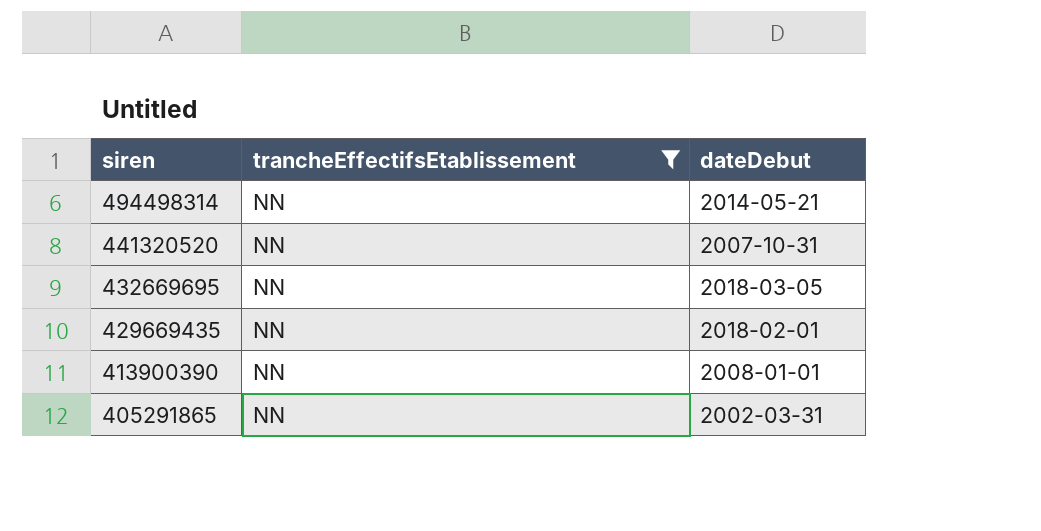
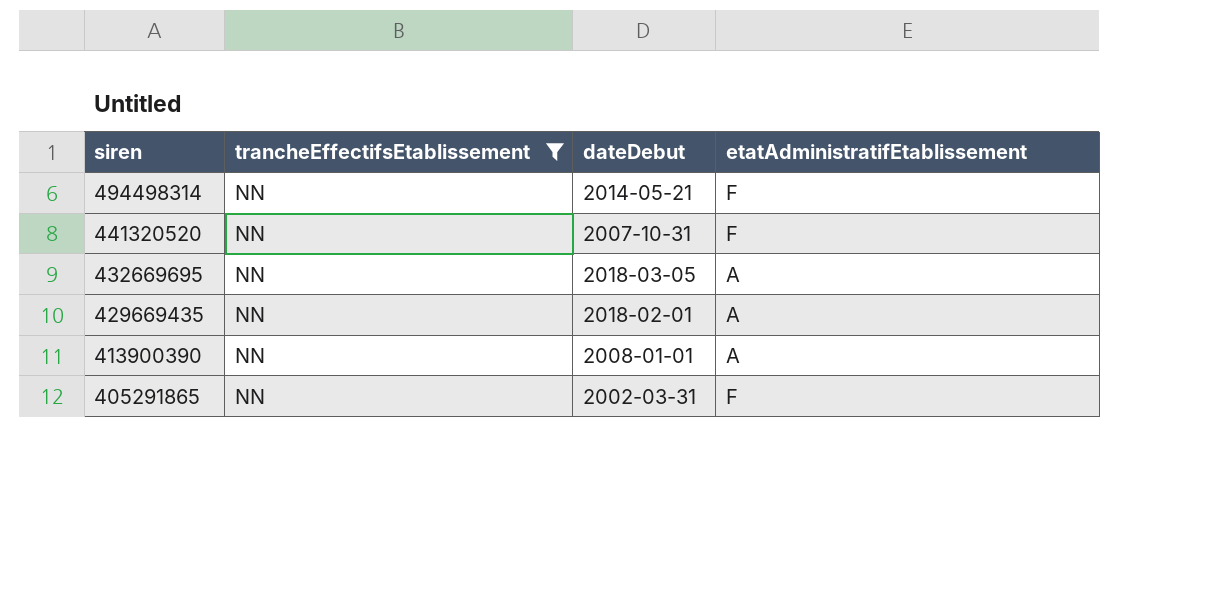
column etatAdministratifEtablissement | position: none -> 4

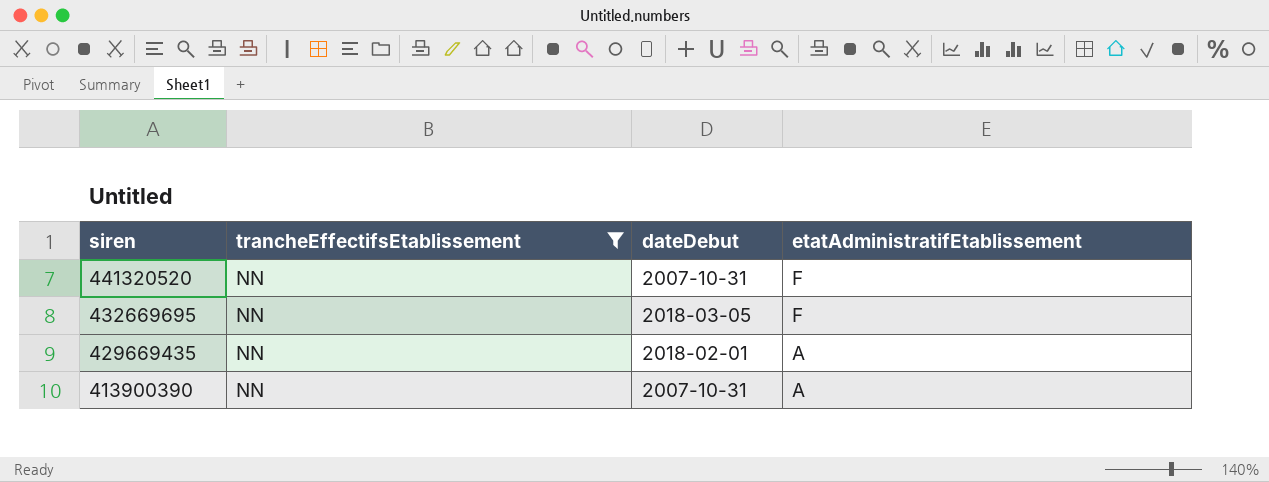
row 494498314: NN | 2014-05-21 | F -> none
row 405291865: NN | 2002-03-31 | F -> none
432669695 | etatAdministratifEtablissement: A -> F
413900390 | dateDebut: 2008-01-01 -> 2007-10-31

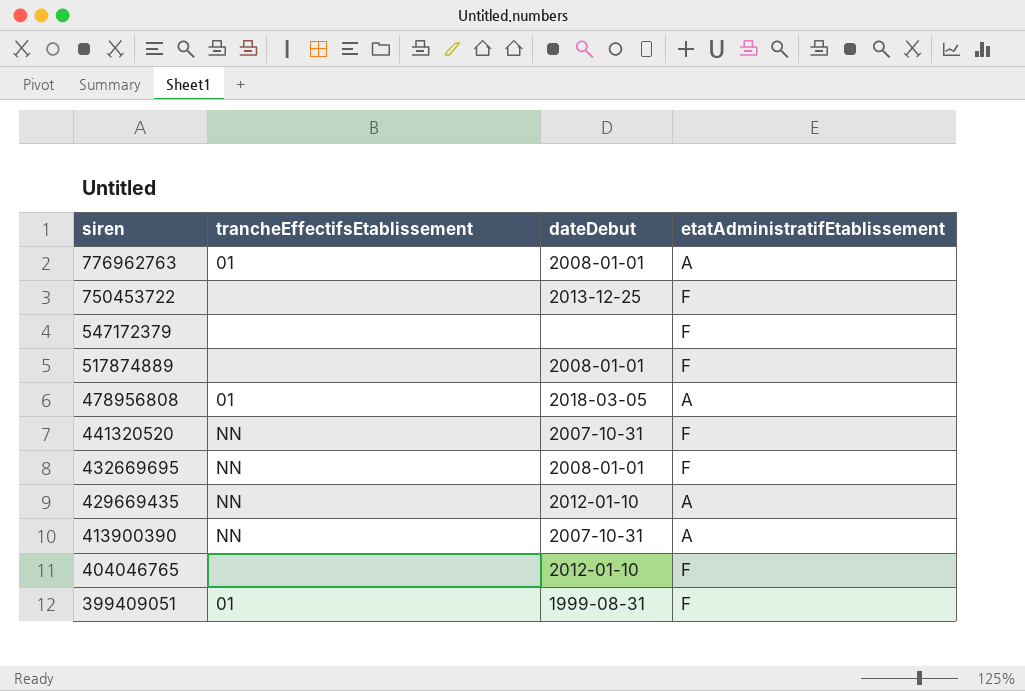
filter: trancheEffectifsEtablissement = NN -> none
432669695 | dateDebut: 2018-03-05 -> 2008-01-01
429669435 | dateDebut: 2018-02-01 -> 2012-01-10

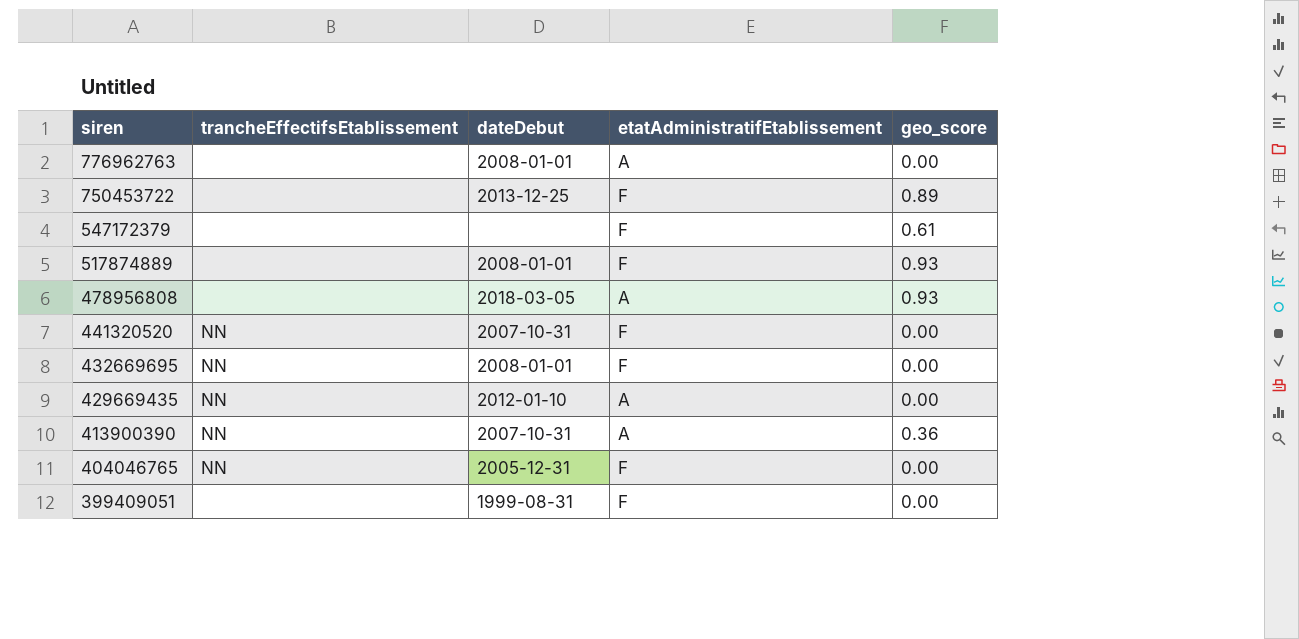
column geo_score | position: none -> 5
776962763 | trancheEffectifsEtablissement: 01 -> none
478956808 | trancheEffectifsEtablissement: 01 -> none
404046765 | trancheEffectifsEtablissement: none -> NN
404046765 | dateDebut: 2012-01-10 -> 2005-12-31
399409051 | trancheEffectifsEtablissement: 01 -> none

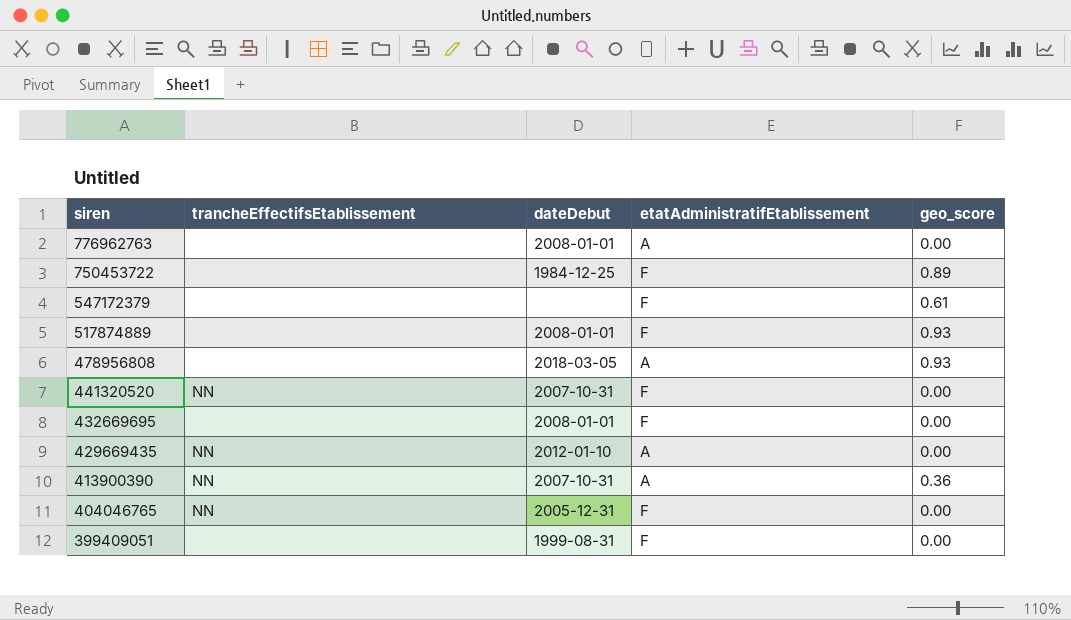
750453722 | dateDebut: 2013-12-25 -> 1984-12-25
432669695 | trancheEffectifsEtablissement: NN -> none

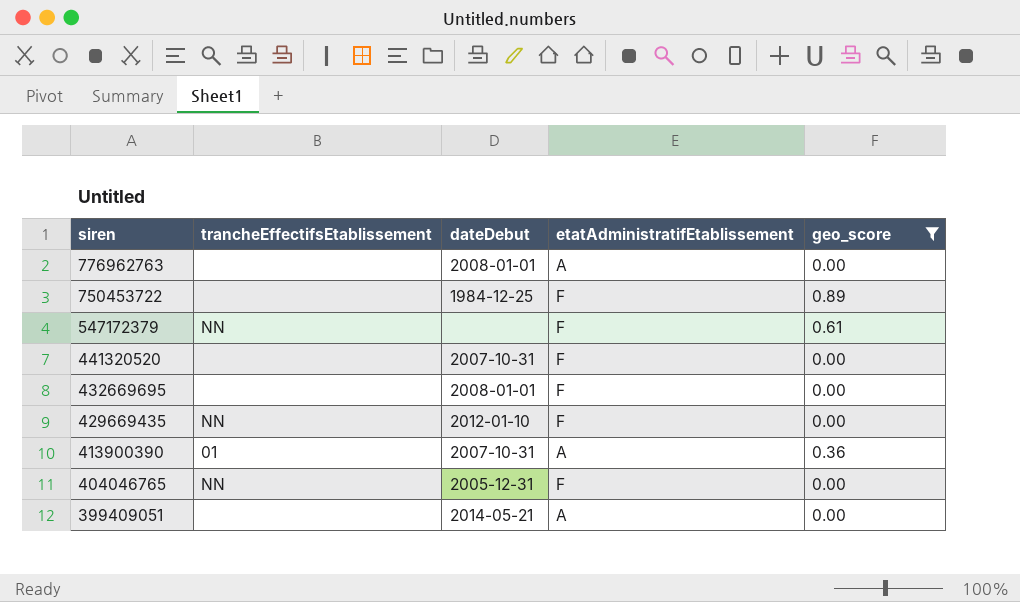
filter: none -> geo_score != 0.93
547172379 | trancheEffectifsEtablissement: none -> NN
441320520 | trancheEffectifsEtablissement: NN -> none
429669435 | etatAdministratifEtablissement: A -> F
413900390 | trancheEffectifsEtablissement: NN -> 01
399409051 | dateDebut: 1999-08-31 -> 2014-05-21
399409051 | etatAdministratifEtablissement: F -> A

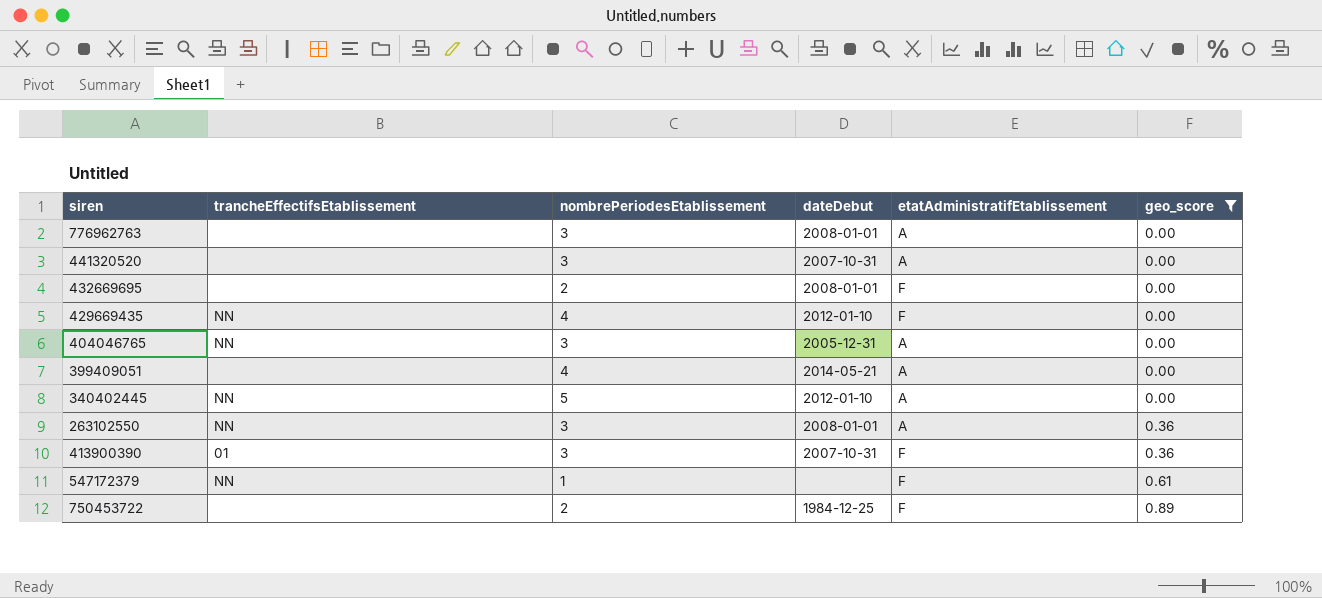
row order: siren descending -> geo_score ascending
column nombrePeriodesEtablissement | position: none -> 3
441320520 | etatAdministratifEtablissement: F -> A
404046765 | etatAdministratifEtablissement: F -> A
row 340402445: none -> NN | 5 | 2012-01-10 | A | 0.00
row 263102550: none -> NN | 3 | 2008-01-01 | A | 0.36
413900390 | etatAdministratifEtablissement: A -> F

